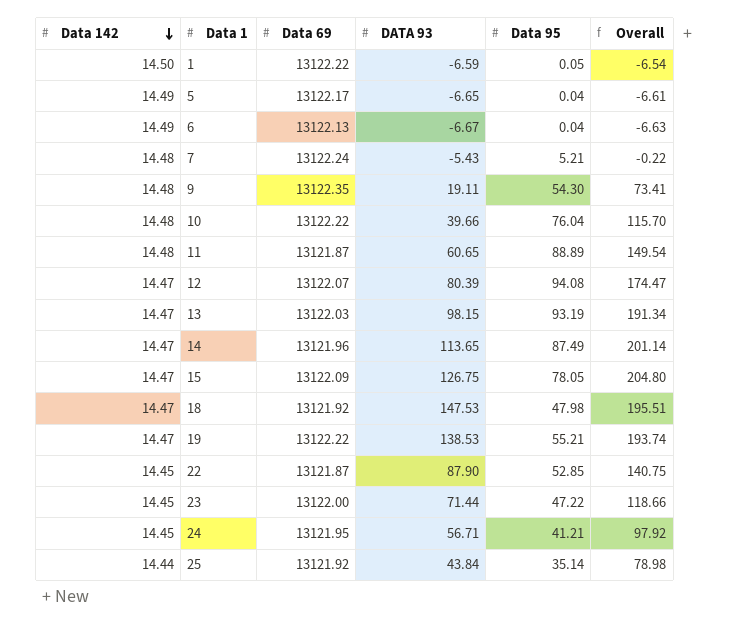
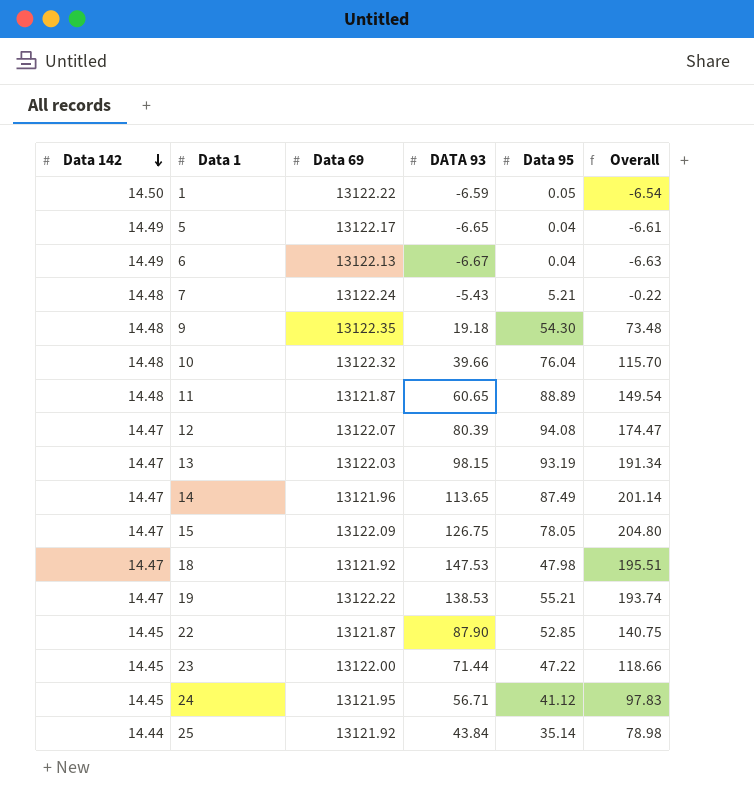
9 | DATA 93: 19.11 -> 19.18
9 | Overall: 73.41 -> 73.48
10 | Data 69: 13122.22 -> 13122.32
24 | Data 95: 41.21 -> 41.12
24 | Overall: 97.92 -> 97.83

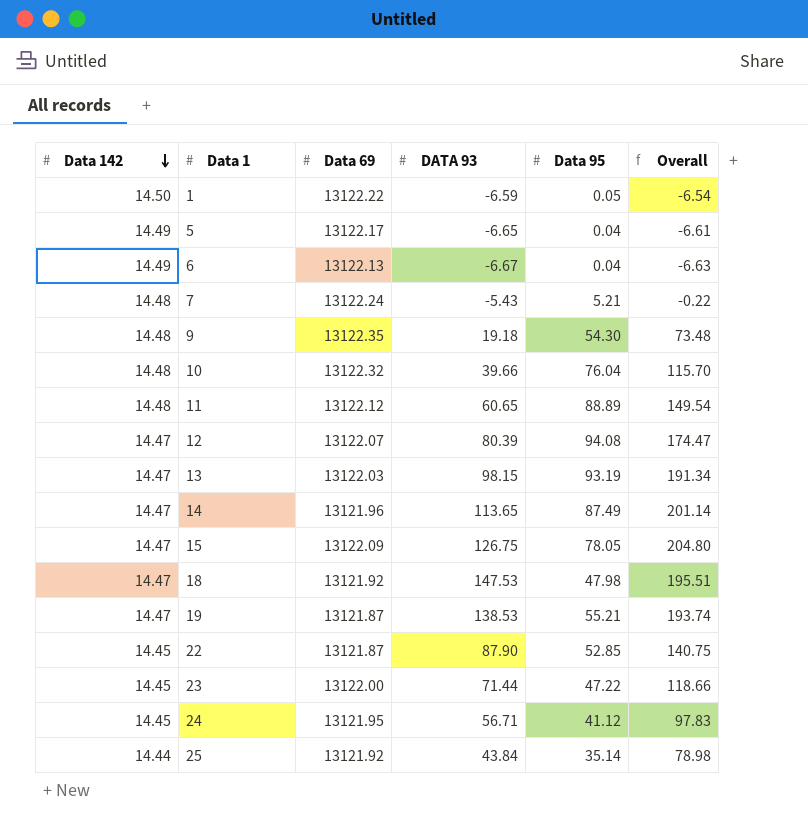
11 | Data 69: 13121.87 -> 13122.12
19 | Data 69: 13122.22 -> 13121.87

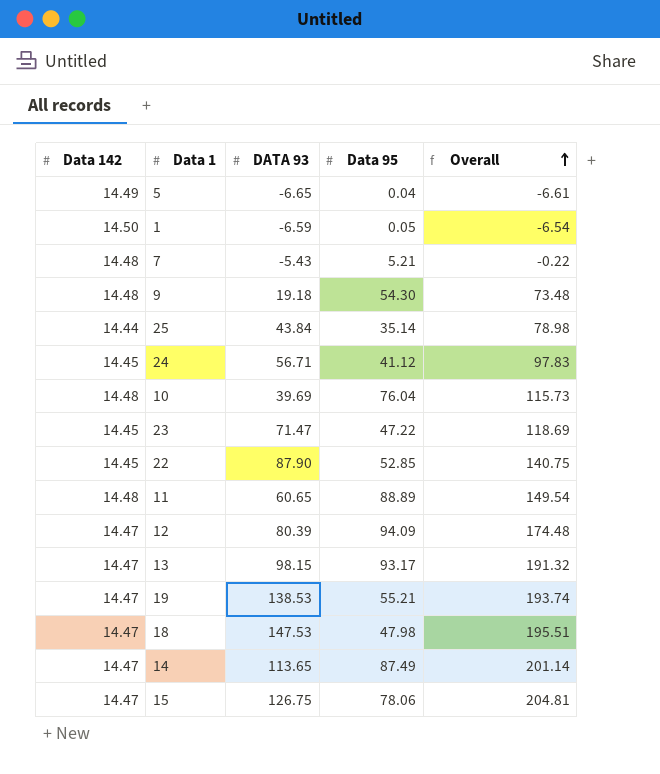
row order: Data 142 descending -> Overall ascending
column Data 69 | position: 3 -> none
row 6: 14.49 | 13122.13 | -6.67 | 0.04 | -6.63 -> none
10 | DATA 93: 39.66 -> 39.69
10 | Overall: 115.70 -> 115.73
23 | DATA 93: 71.44 -> 71.47
23 | Overall: 118.66 -> 118.69
12 | Data 95: 94.08 -> 94.09
12 | Overall: 174.47 -> 174.48
13 | Data 95: 93.19 -> 93.17
13 | Overall: 191.34 -> 191.32
15 | Data 95: 78.05 -> 78.06
15 | Overall: 204.80 -> 204.81

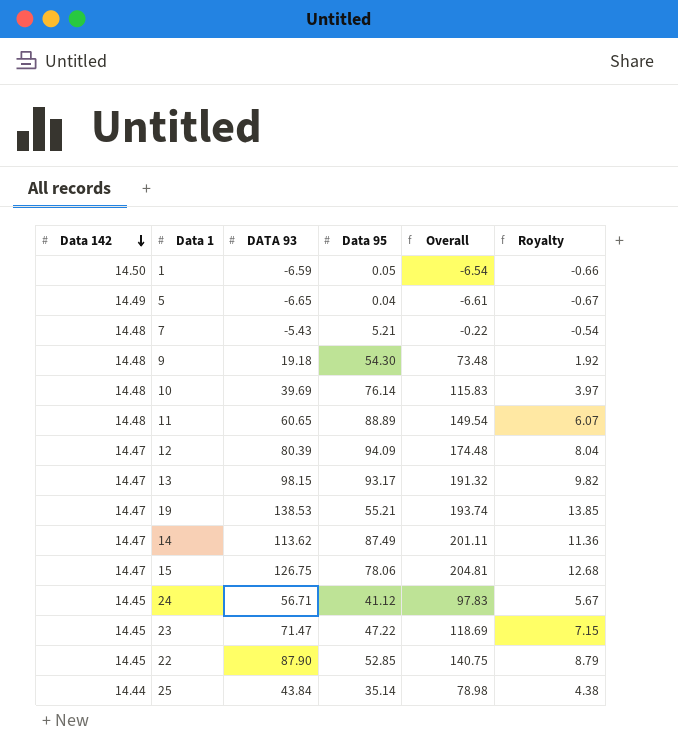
row order: Overall ascending -> Data 142 descending
column Royalty | formula: none -> [DATA 93] * 0.1
row 18: 14.47 | 147.53 | 47.98 | 195.51 -> none
10 | Data 95: 76.04 -> 76.14
10 | Overall: 115.73 -> 115.83
14 | DATA 93: 113.65 -> 113.62
14 | Overall: 201.14 -> 201.11

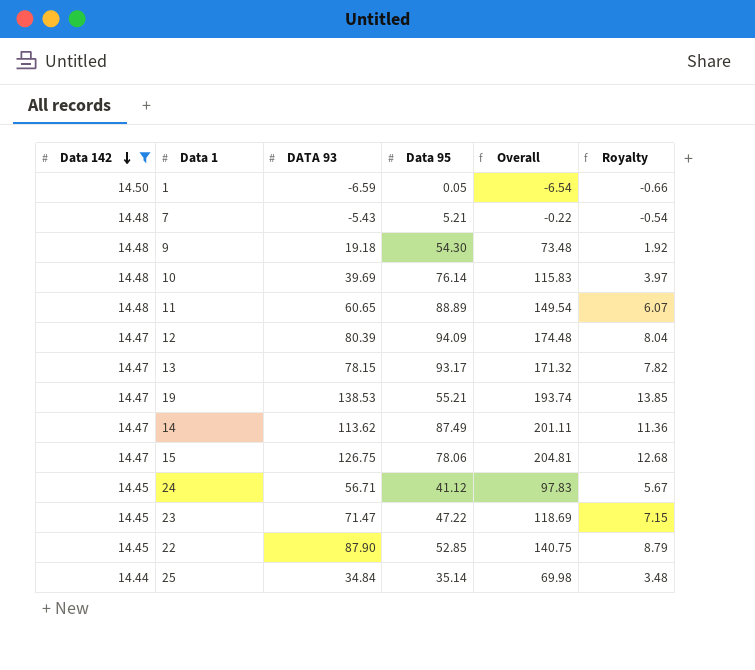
filter: none -> Data 142 != 14.49
13 | DATA 93: 98.15 -> 78.15
13 | Overall: 191.32 -> 171.32
13 | Royalty: 9.82 -> 7.82
25 | DATA 93: 43.84 -> 34.84
25 | Overall: 78.98 -> 69.98
25 | Royalty: 4.38 -> 3.48

